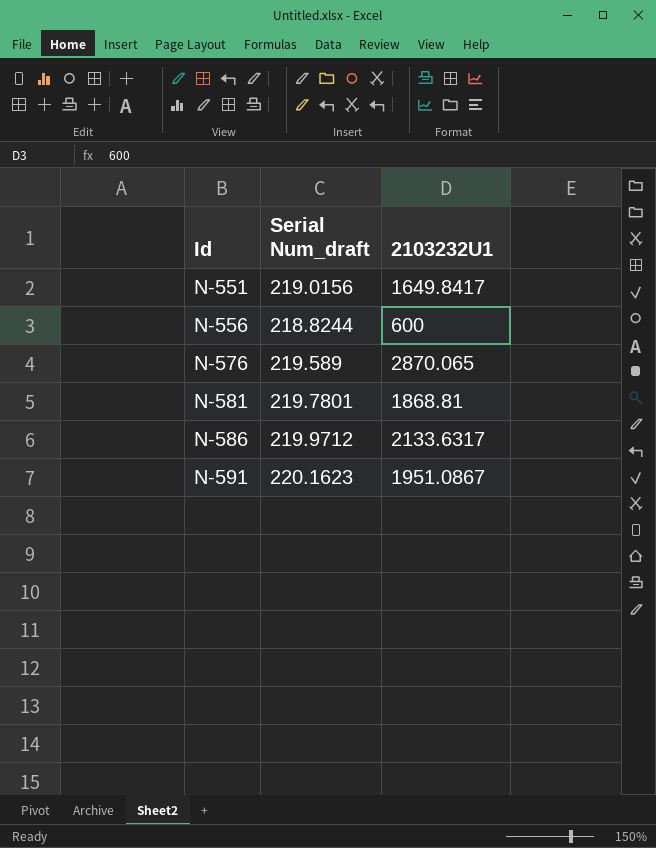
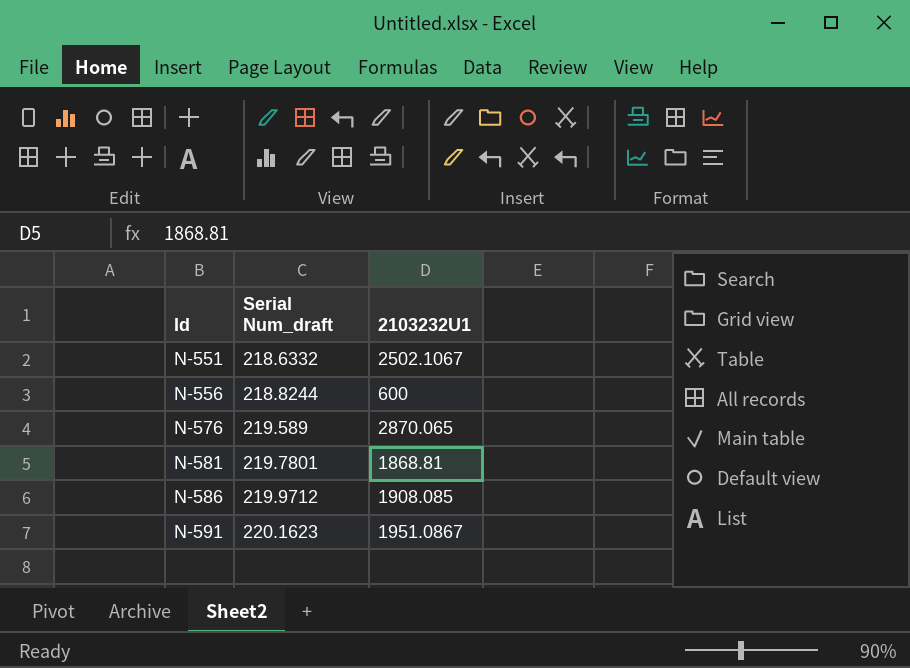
N-551 | Serial Num_draft: 219.0156 -> 218.6332
N-551 | 2103232U1: 1649.8417 -> 2502.1067
N-586 | 2103232U1: 2133.6317 -> 1908.085

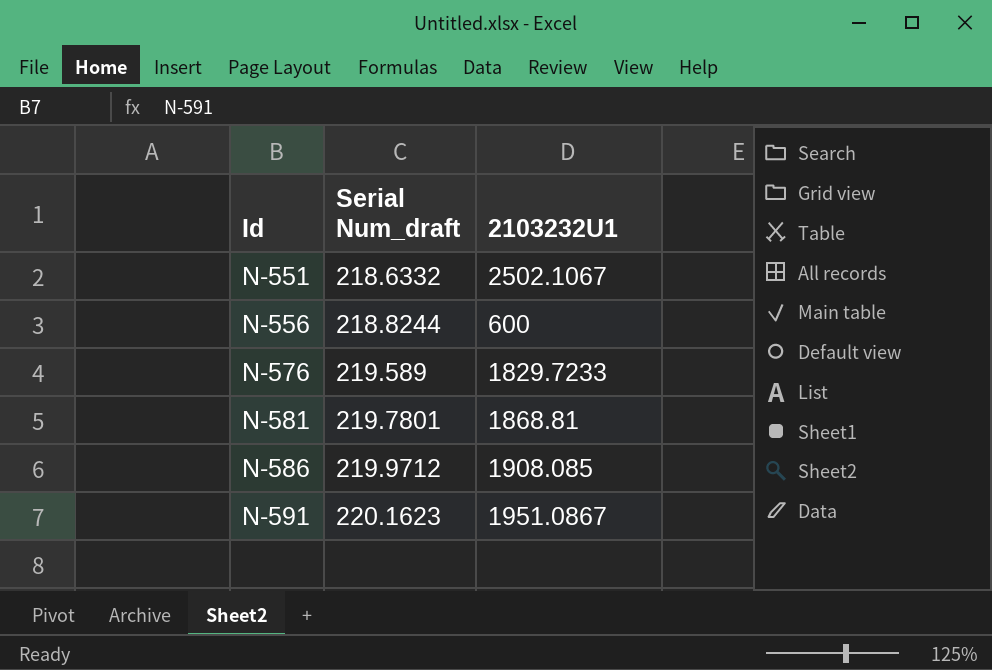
N-576 | 2103232U1: 2870.065 -> 1829.7233

